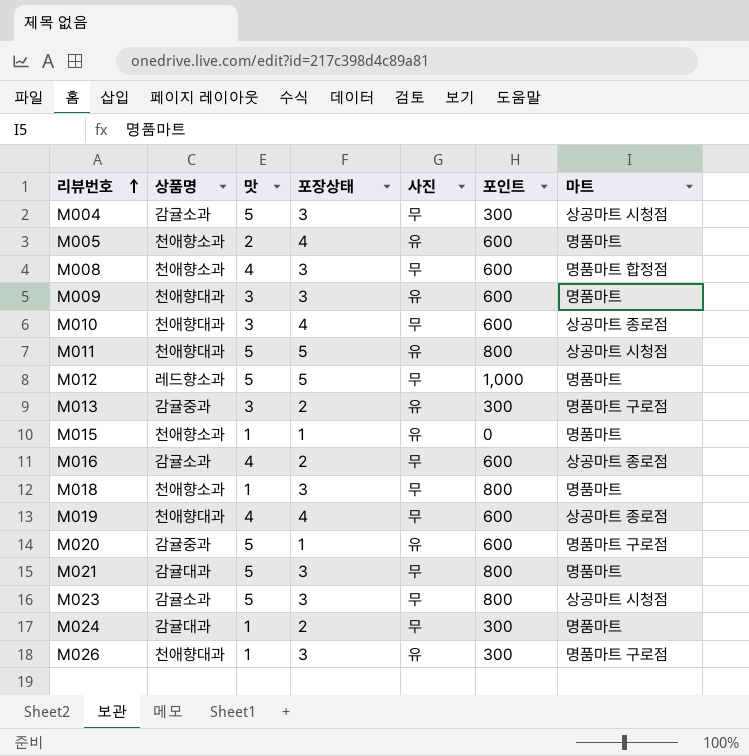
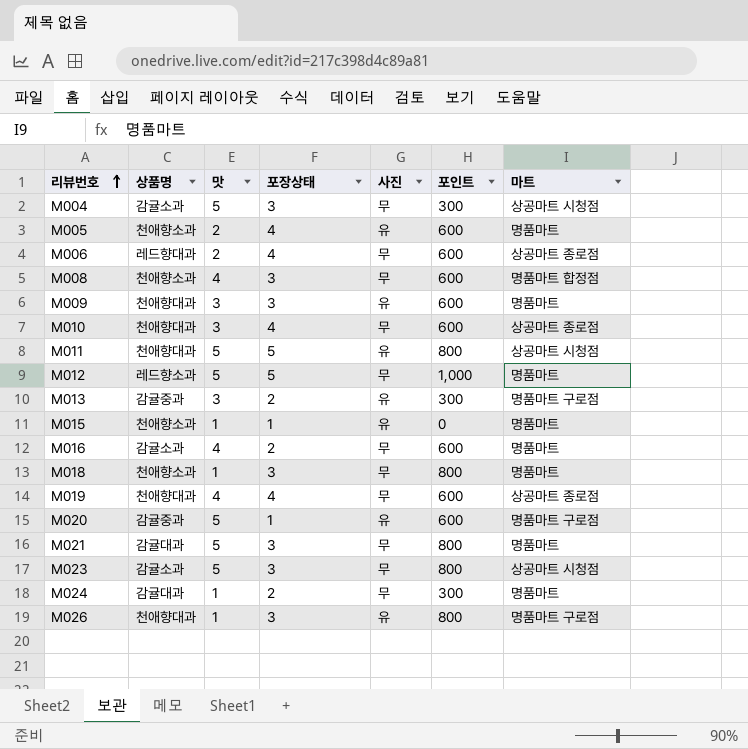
row M006: none -> 레드향대과 | 2 | 4 | 무 | 600 | 상공마트 종로점
M016 | 마트: 상공마트 종로점 -> 명품마트
M026 | 포인트: 300 -> 800

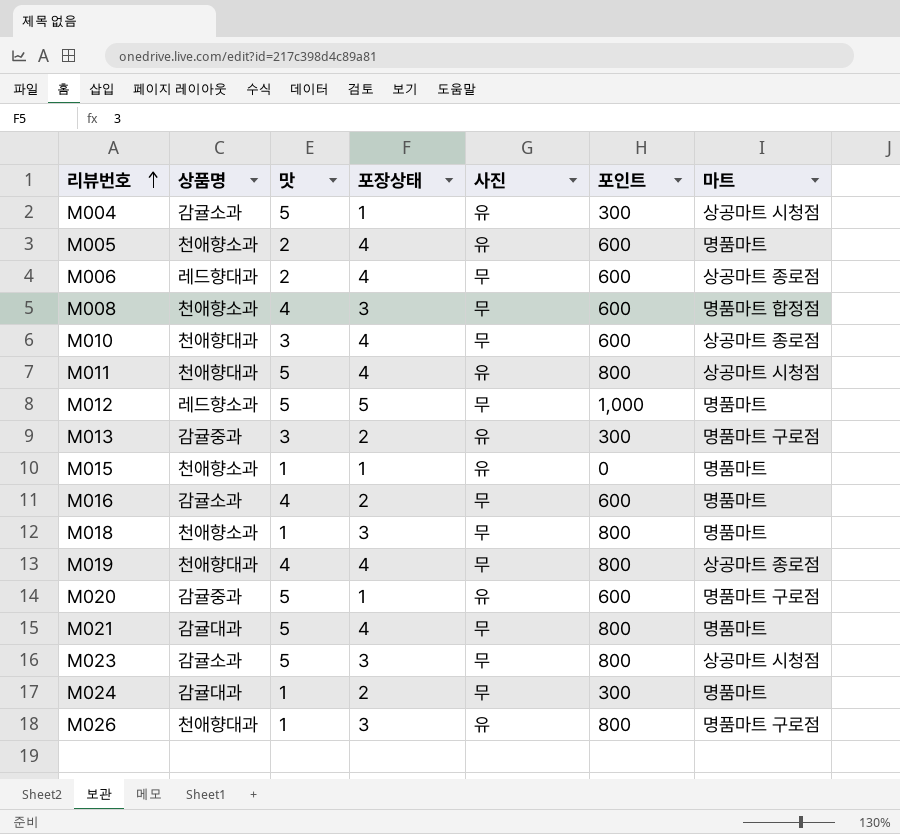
row M009: 천애향대과 | 3 | 3 | 유 | 600 | 명품마트 -> none
M004 | 포장상태: 3 -> 1
M004 | 사진: 무 -> 유
M011 | 포장상태: 5 -> 4
M019 | 포인트: 600 -> 800
M021 | 포장상태: 3 -> 4

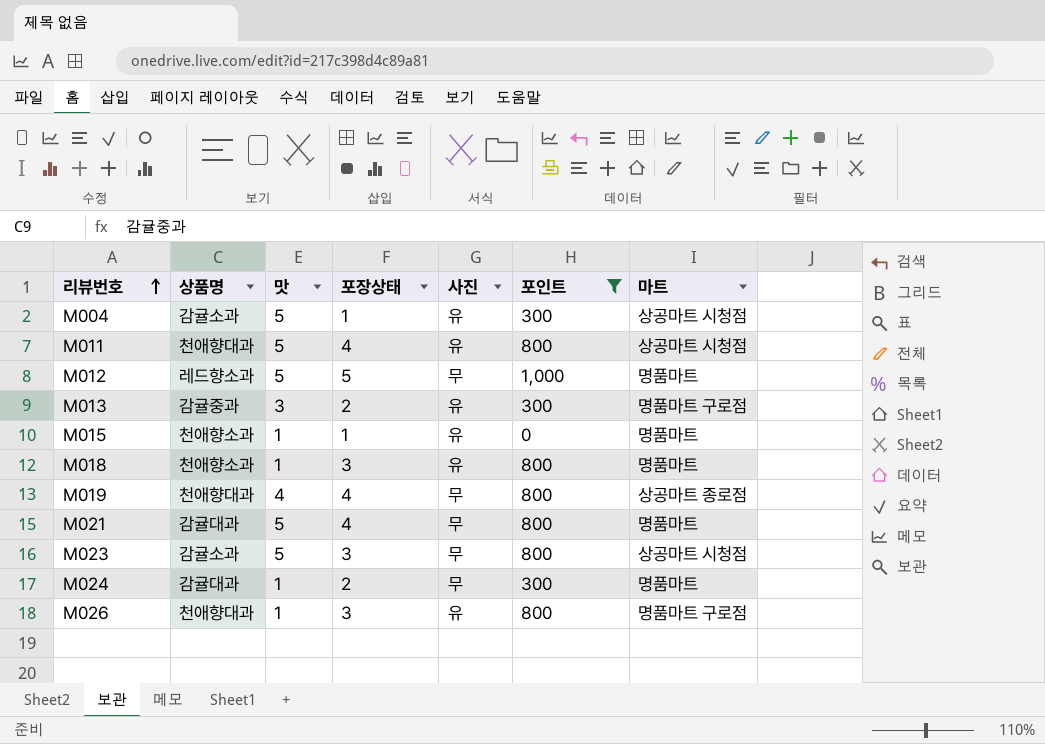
filter: none -> 포인트 != 600
M018 | 사진: 무 -> 유

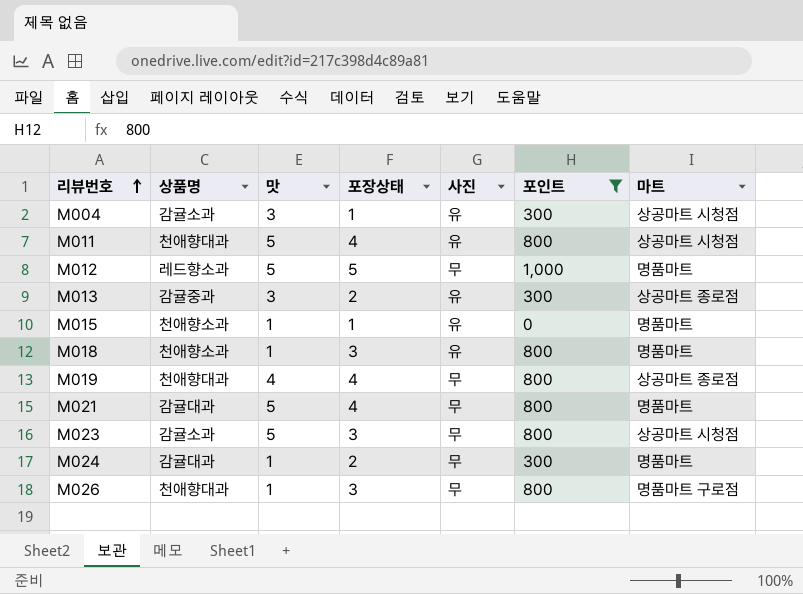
M004 | 맛: 5 -> 3
M013 | 마트: 명품마트 구로점 -> 상공마트 종로점
M026 | 사진: 유 -> 무

